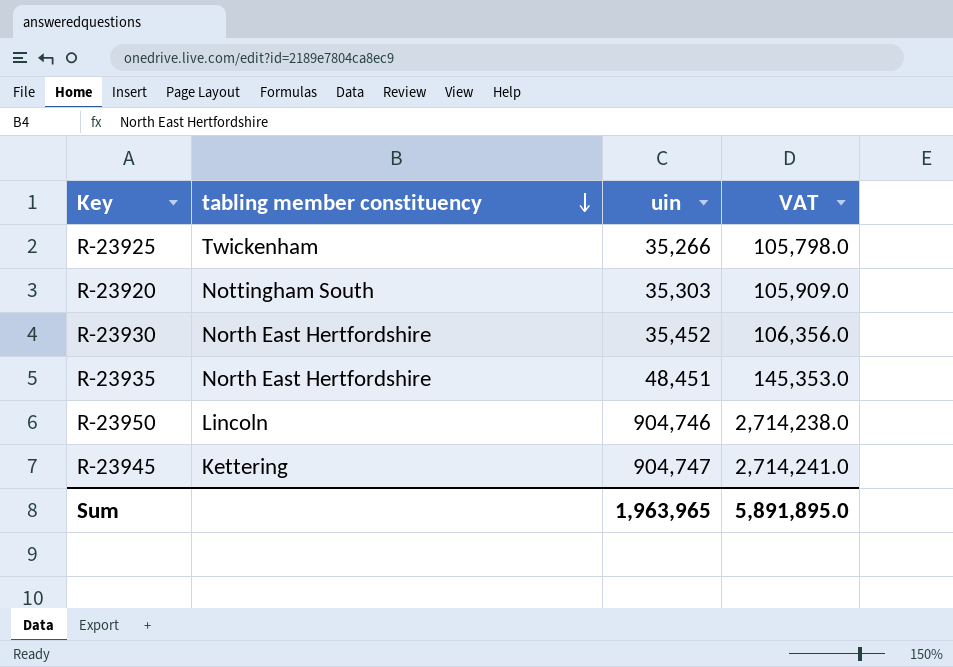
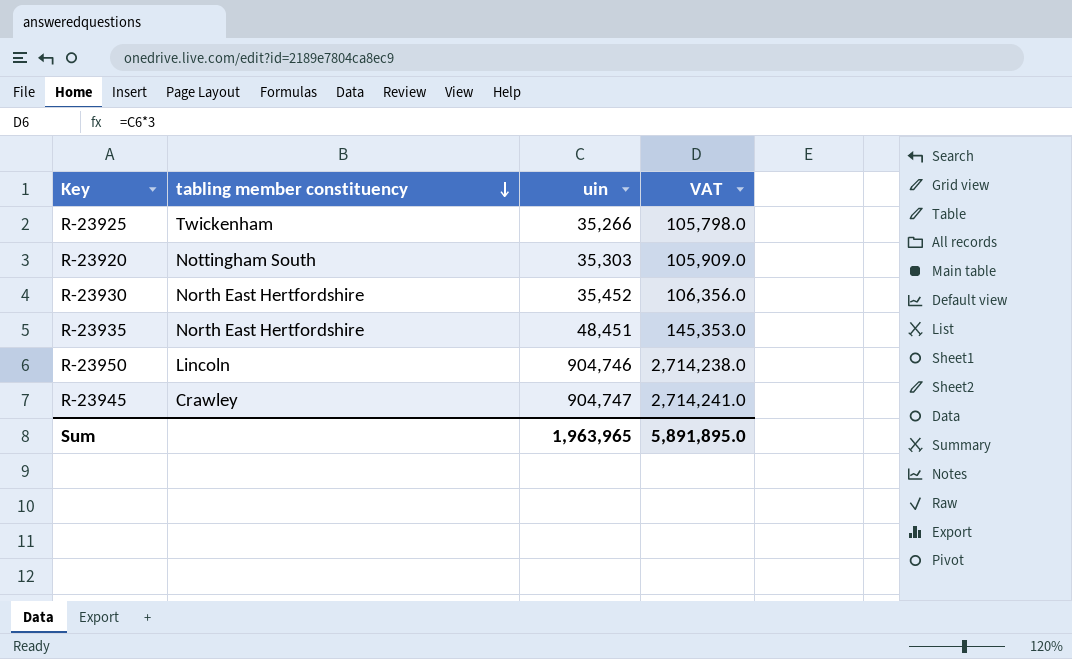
R-23945 | tabling member constituency: Kettering -> Crawley

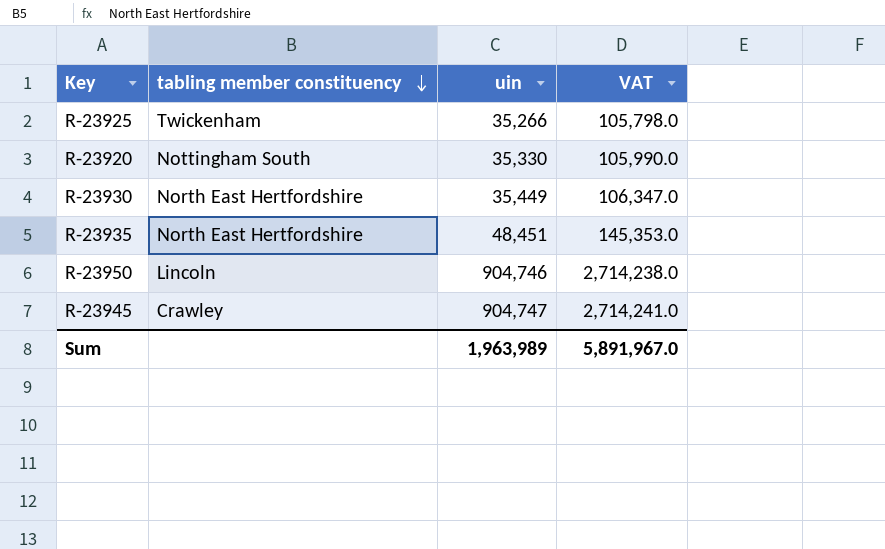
R-23920 | uin: 35,303 -> 35,330
R-23920 | VAT: 105,909.0 -> 105,990.0
R-23930 | uin: 35,452 -> 35,449
R-23930 | VAT: 106,356.0 -> 106,347.0
Sum | uin: 1,963,965 -> 1,963,989
Sum | VAT: 5,891,895.0 -> 5,891,967.0

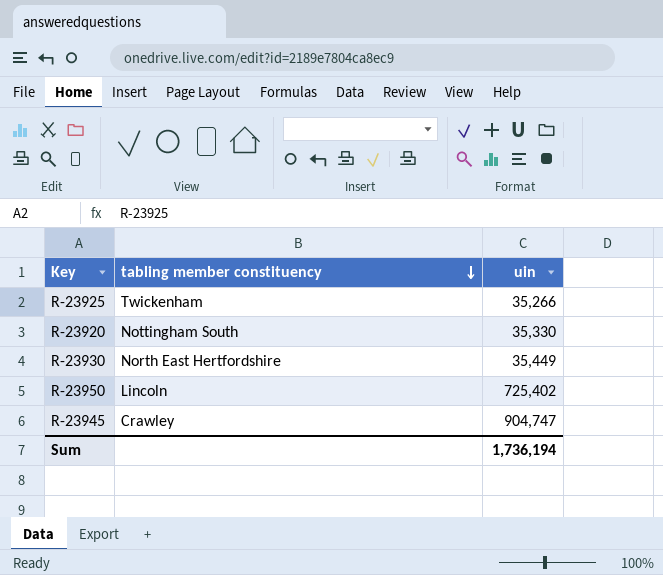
column VAT | formula: [uin] * 3 -> none
row R-23935: North East Hertfordshire | 48,451 | 145,353.0 -> none
R-23950 | uin: 904,746 -> 725,402
Sum | uin: 1,963,989 -> 1,736,194

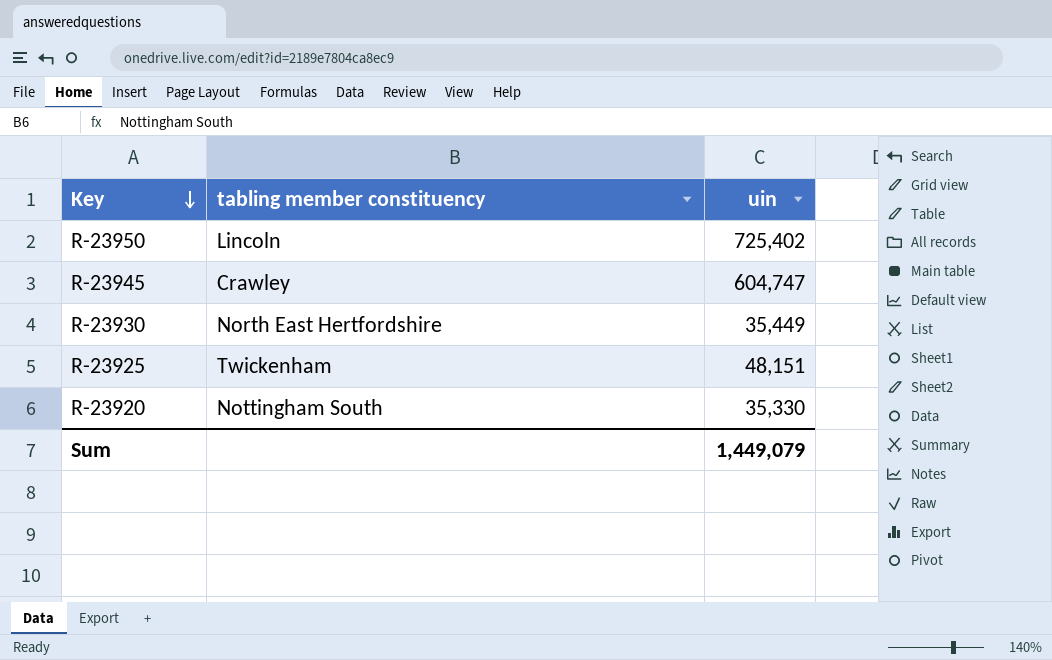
row order: tabling member constituency descending -> Key descending
R-23945 | uin: 904,747 -> 604,747
R-23925 | uin: 35,266 -> 48,151
Sum | uin: 1,736,194 -> 1,449,079

